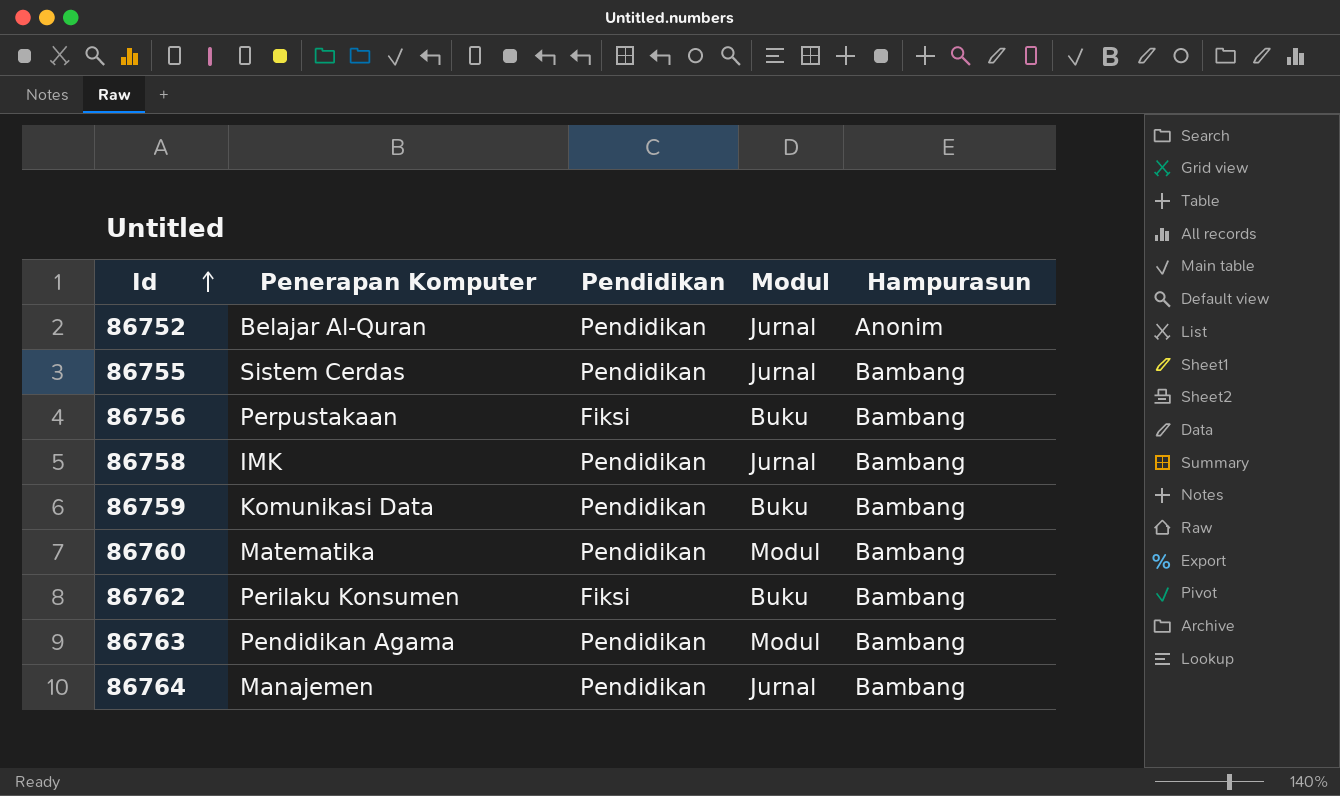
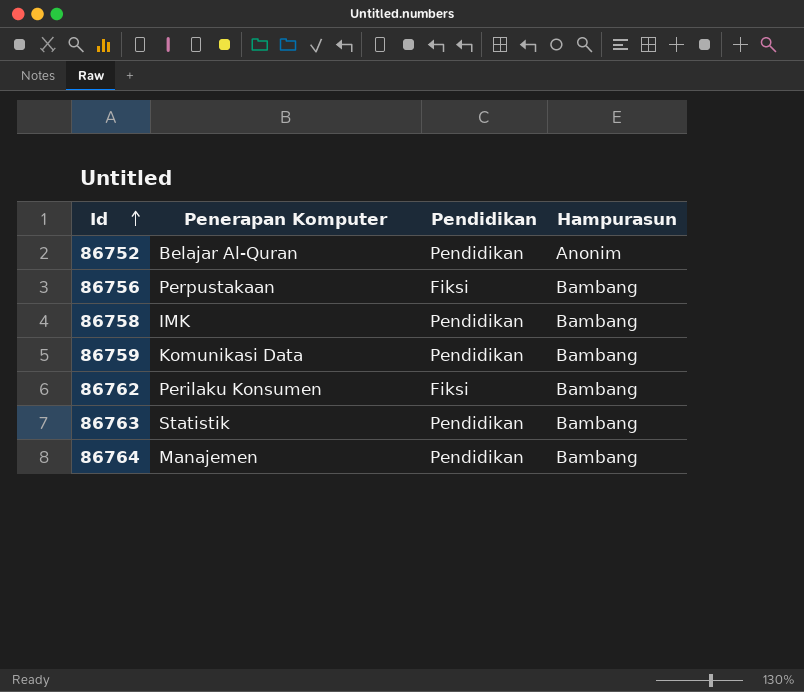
column Modul | position: 4 -> none
row 86755: Sistem Cerdas | Pendidikan | Jurnal | Bambang -> none
row 86760: Matematika | Pendidikan | Modul | Bambang -> none
86763 | Penerapan Komputer: Pendidikan Agama -> Statistik

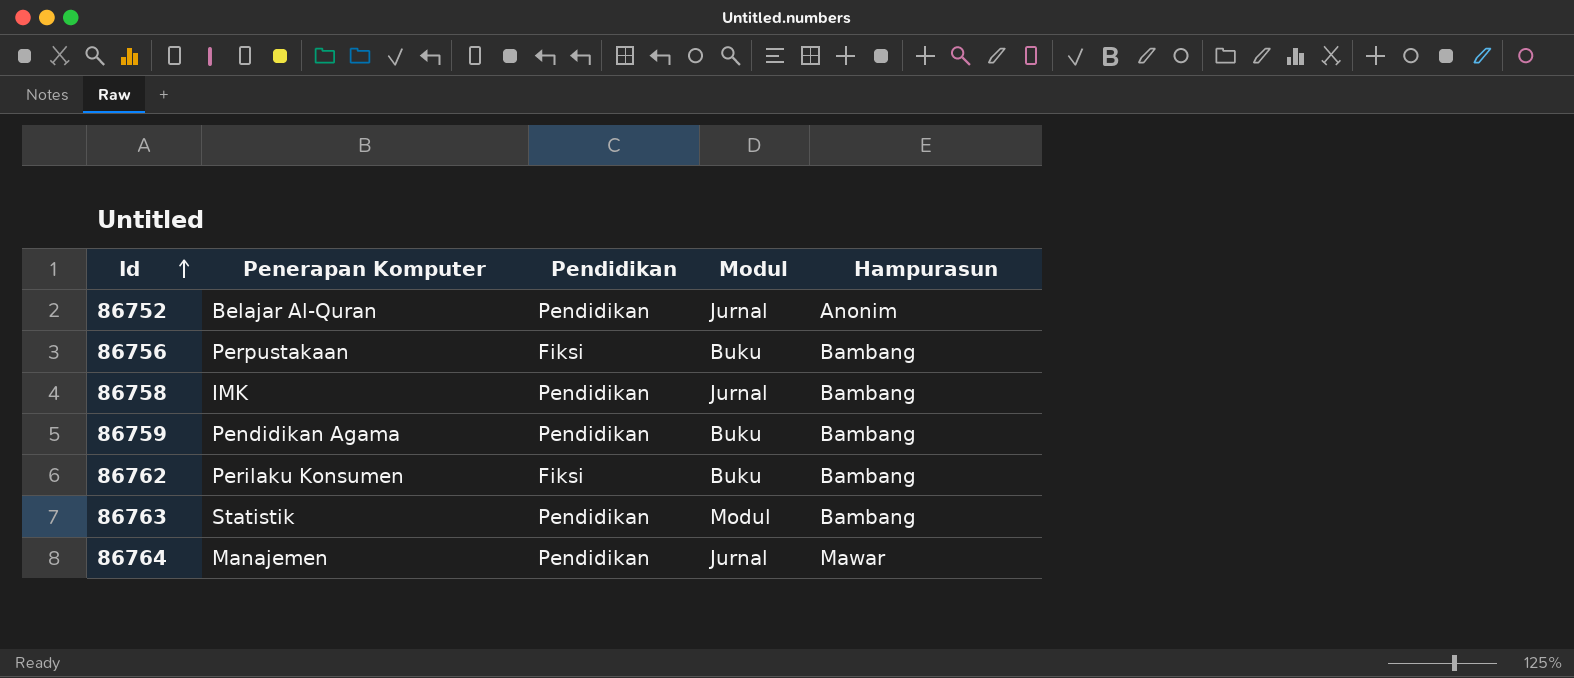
column Modul | position: none -> 4
86759 | Penerapan Komputer: Komunikasi Data -> Pendidikan Agama
86764 | Hampurasun: Bambang -> Mawar

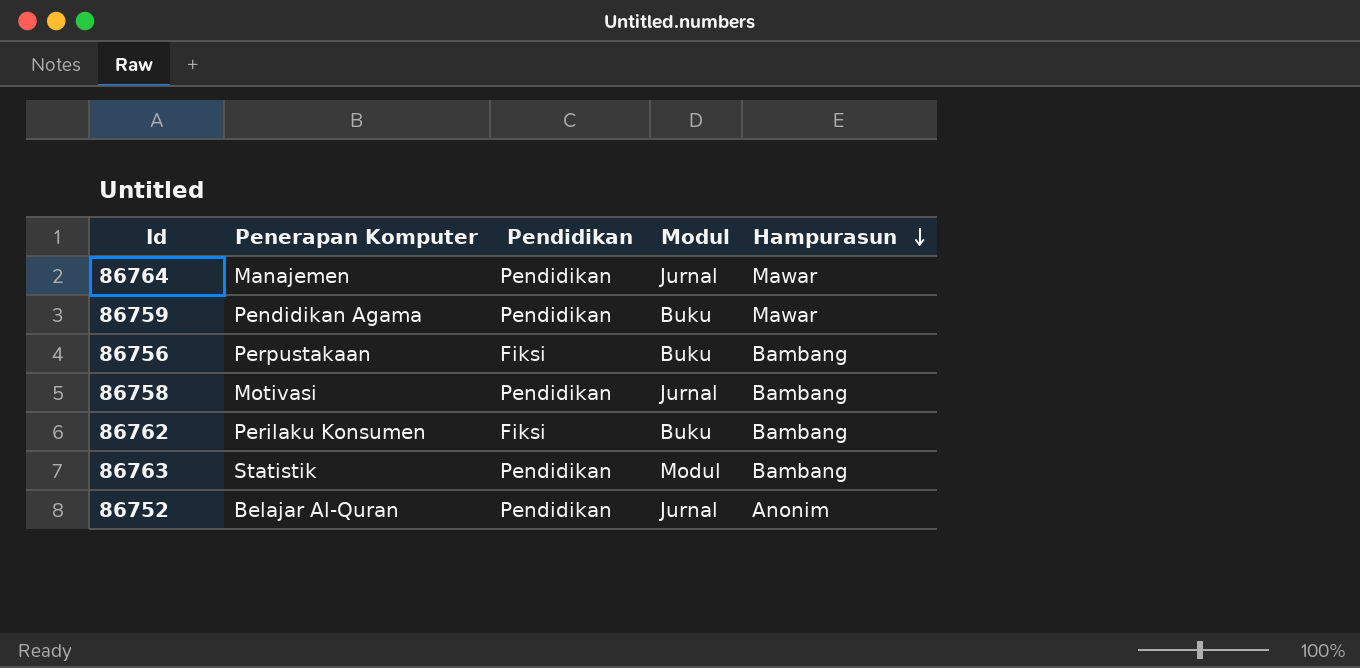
row order: Id ascending -> Hampurasun descending
86759 | Hampurasun: Bambang -> Mawar
86758 | Penerapan Komputer: IMK -> Motivasi

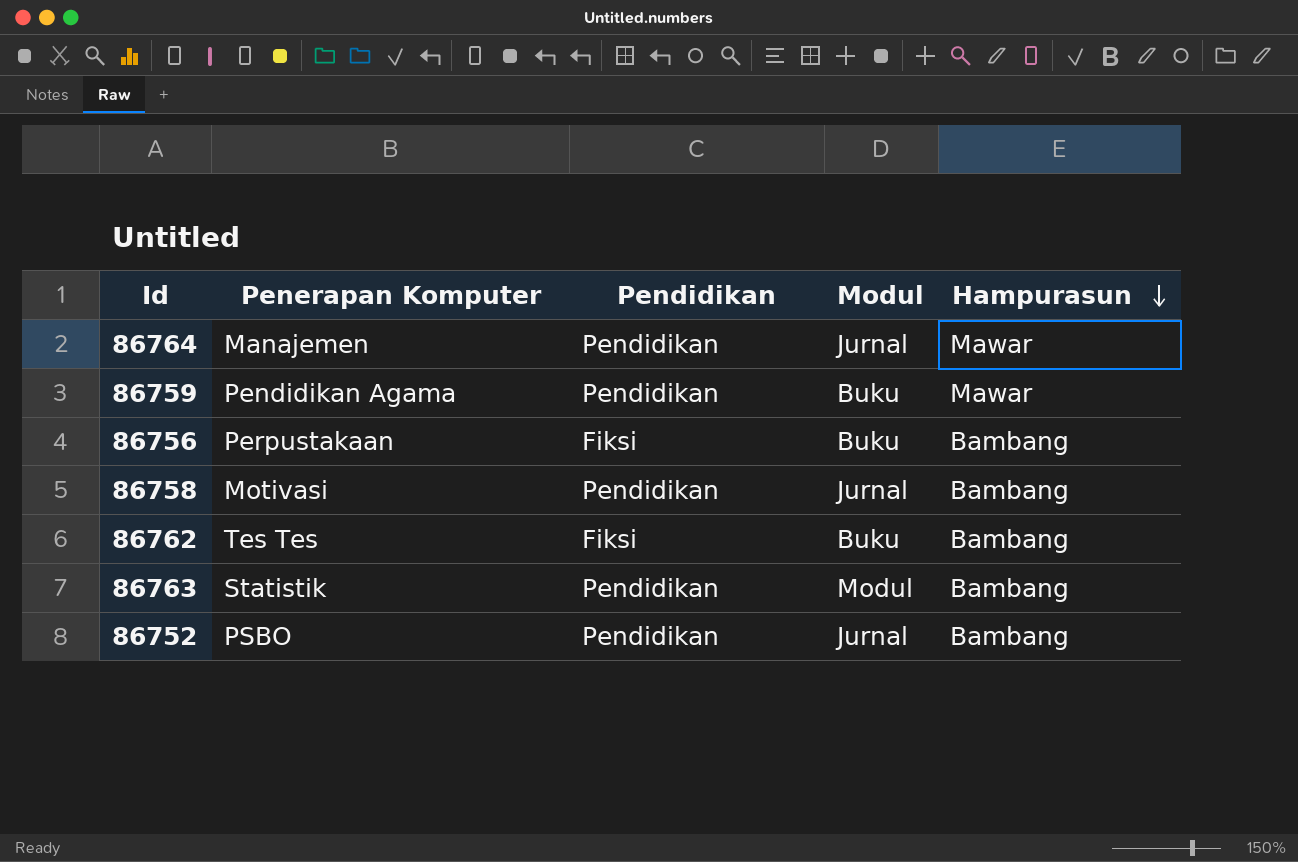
86762 | Penerapan Komputer: Perilaku Konsumen -> Tes Tes
86752 | Penerapan Komputer: Belajar Al-Quran -> PSBO
86752 | Hampurasun: Anonim -> Bambang

